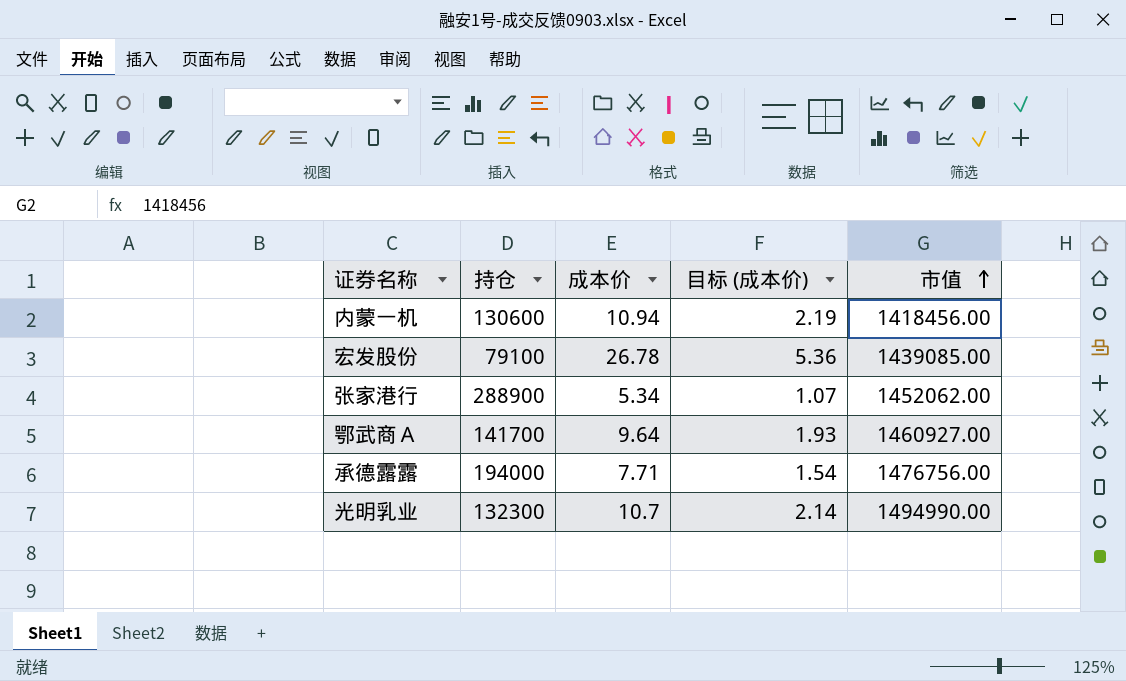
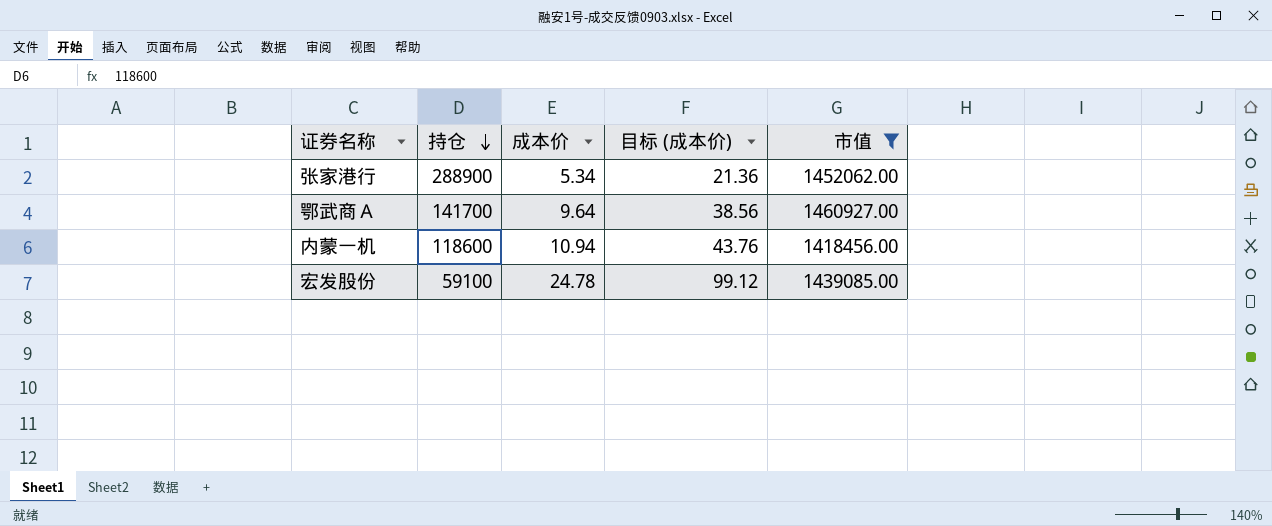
filter: none -> 市值 <= 1460927.00
row order: 市值 ascending -> 持仓 descending
column 目标 (成本价) | formula: [成本价] * 0.2 -> [成本价] * 4
内蒙一机 | 持仓: 130600 -> 118600
宏发股份 | 持仓: 79100 -> 59100
宏发股份 | 成本价: 26.78 -> 24.78

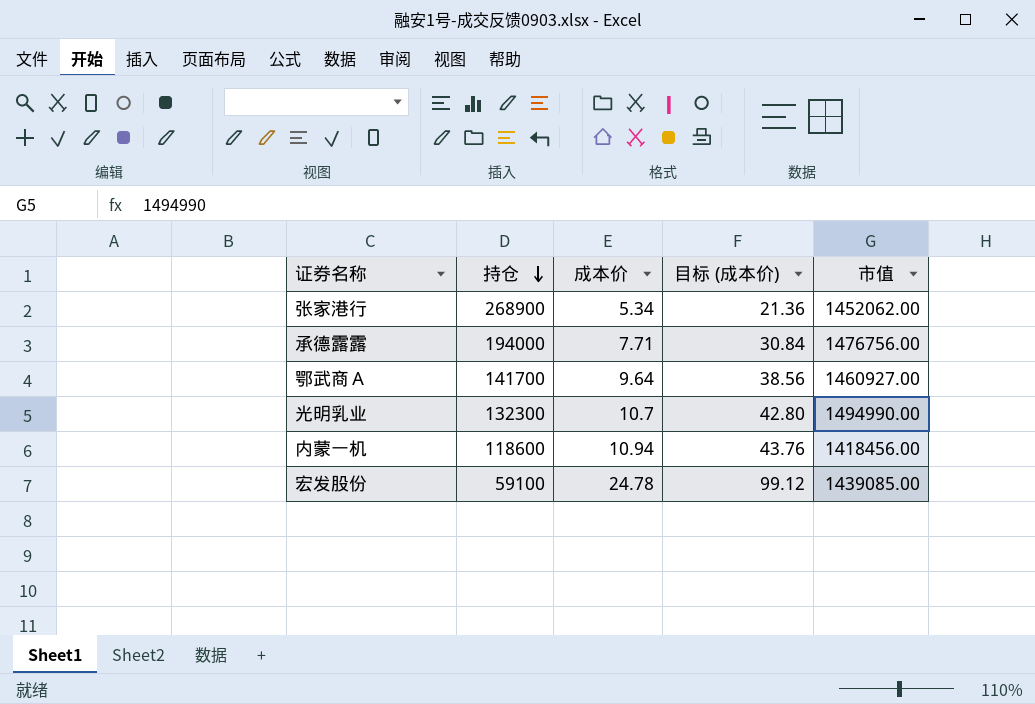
filter: 市值 <= 1460927.00 -> none
张家港行 | 持仓: 288900 -> 268900

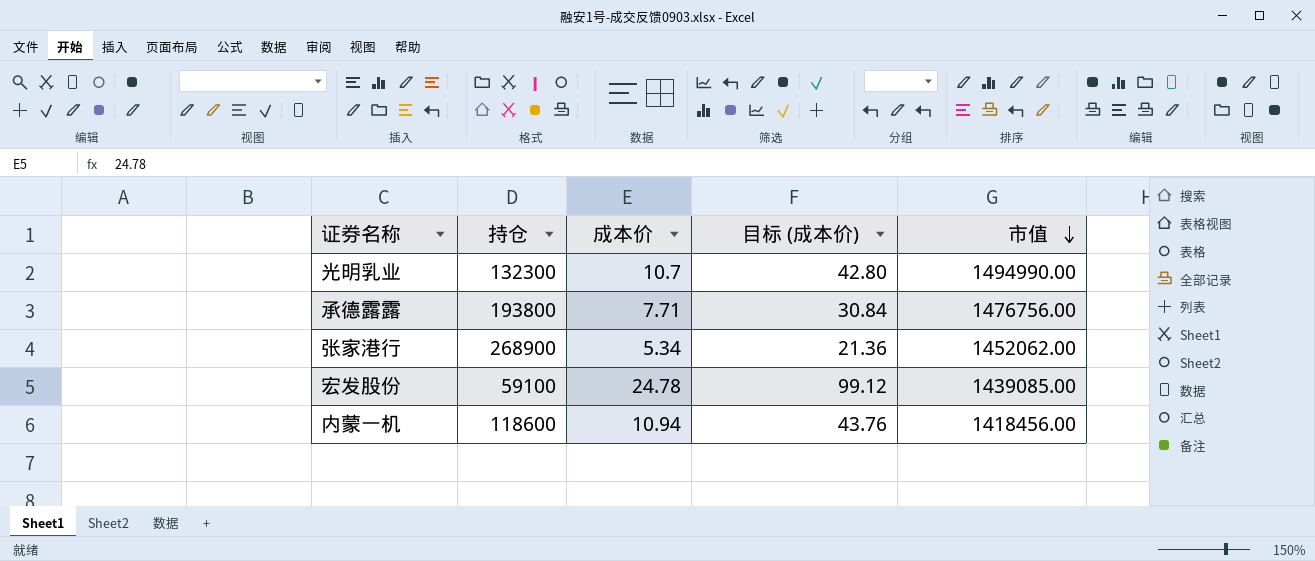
row order: 持仓 descending -> 市值 descending
row 鄂武商Ａ: 141700 | 9.64 | 38.56 | 1460927.00 -> none
承德露露 | 持仓: 194000 -> 193800

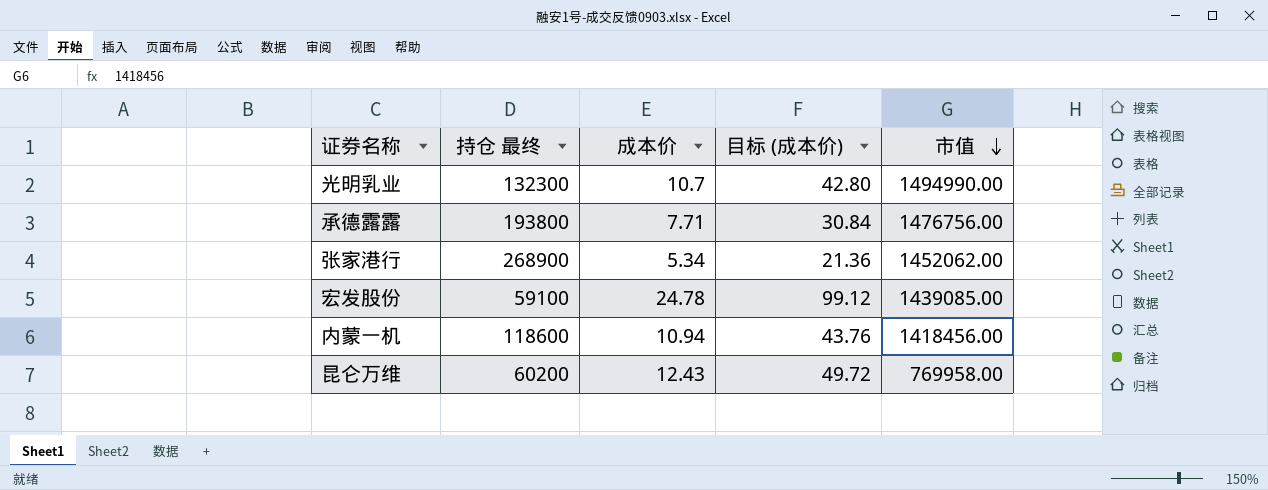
column name: 持仓 -> 持仓 最终
row 昆仑万维: none -> 60200 | 12.43 | 49.72 | 769958.00

